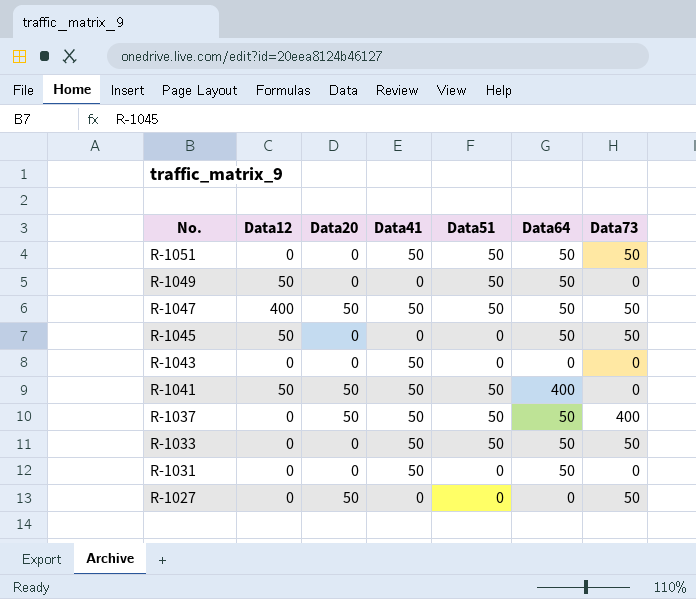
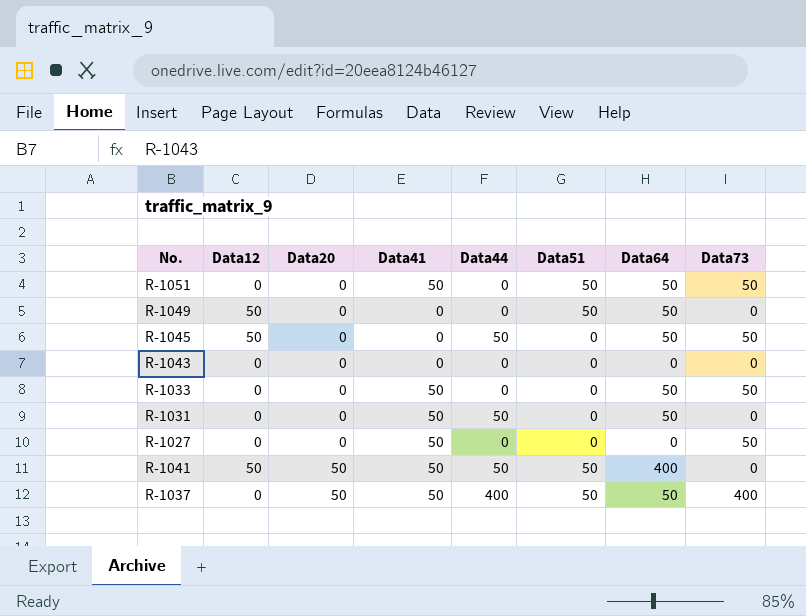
row order: No. descending -> Data20 ascending
column Data44 | position: none -> 5
row R-1047: 400 | 50 | 50 | 50 | 50 | 50 -> none
R-1043 | Data41: 50 -> 0
R-1033 | Data51: 50 -> 0
R-1027 | Data20: 50 -> 0
R-1027 | Data41: 0 -> 50

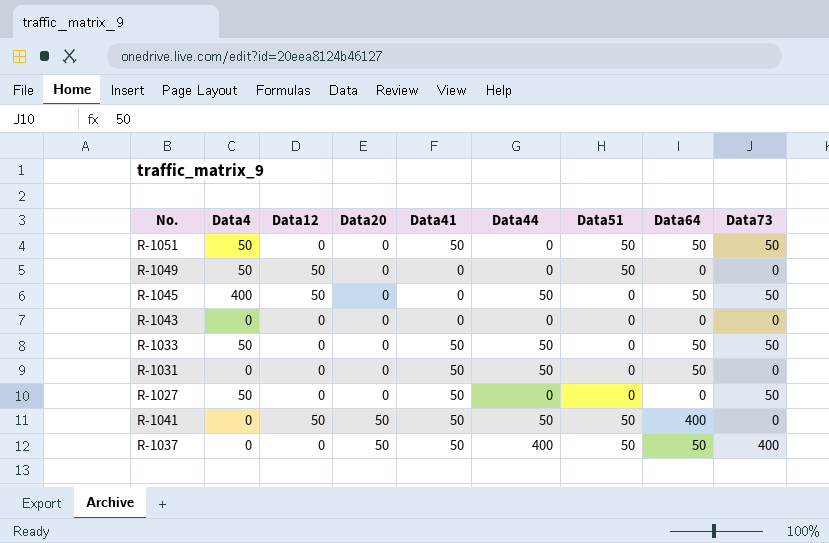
column Data4 | position: none -> 2
R-1049 | Data64: 50 -> 0
R-1033 | Data44: 0 -> 50

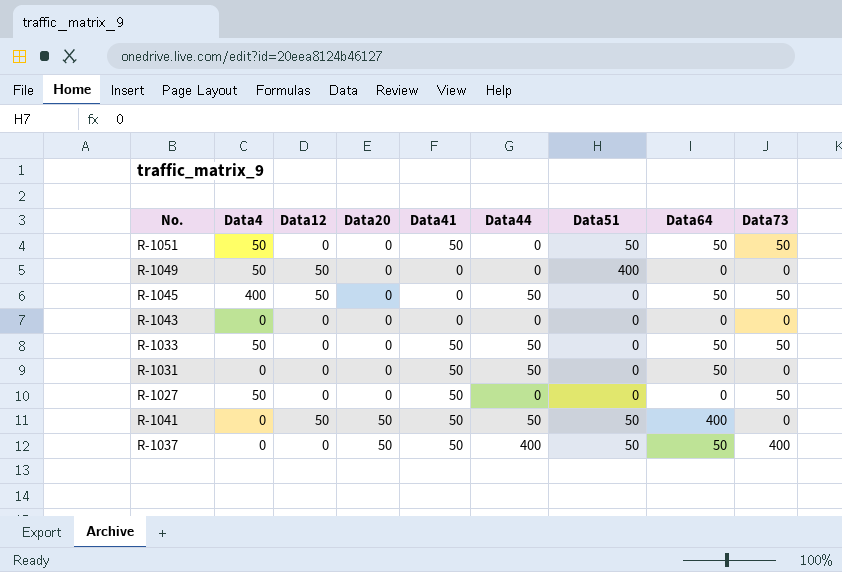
R-1049 | Data51: 50 -> 400

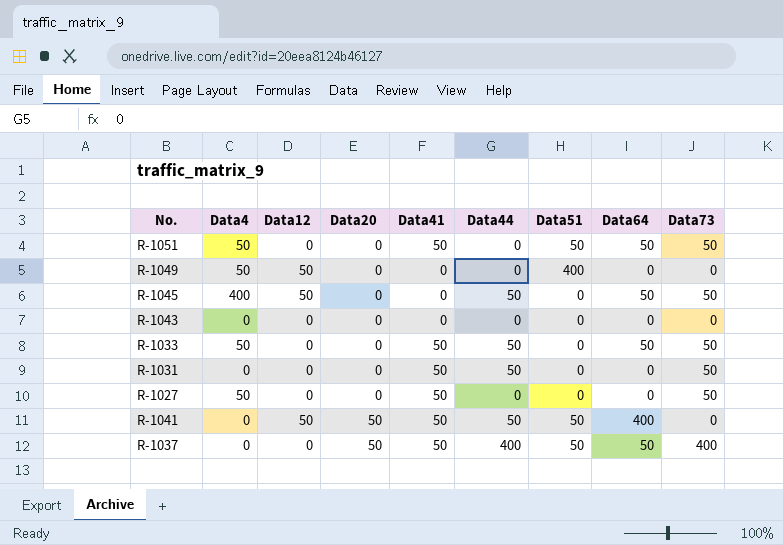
R-1031 | Data64: 50 -> 0
R-1031 | Data73: 0 -> 50

